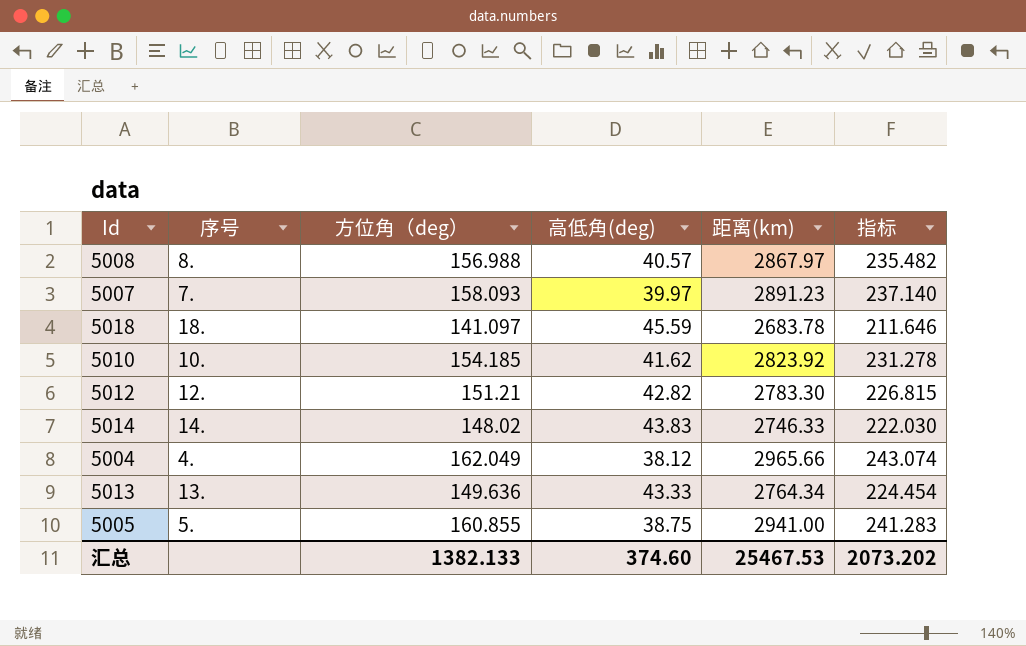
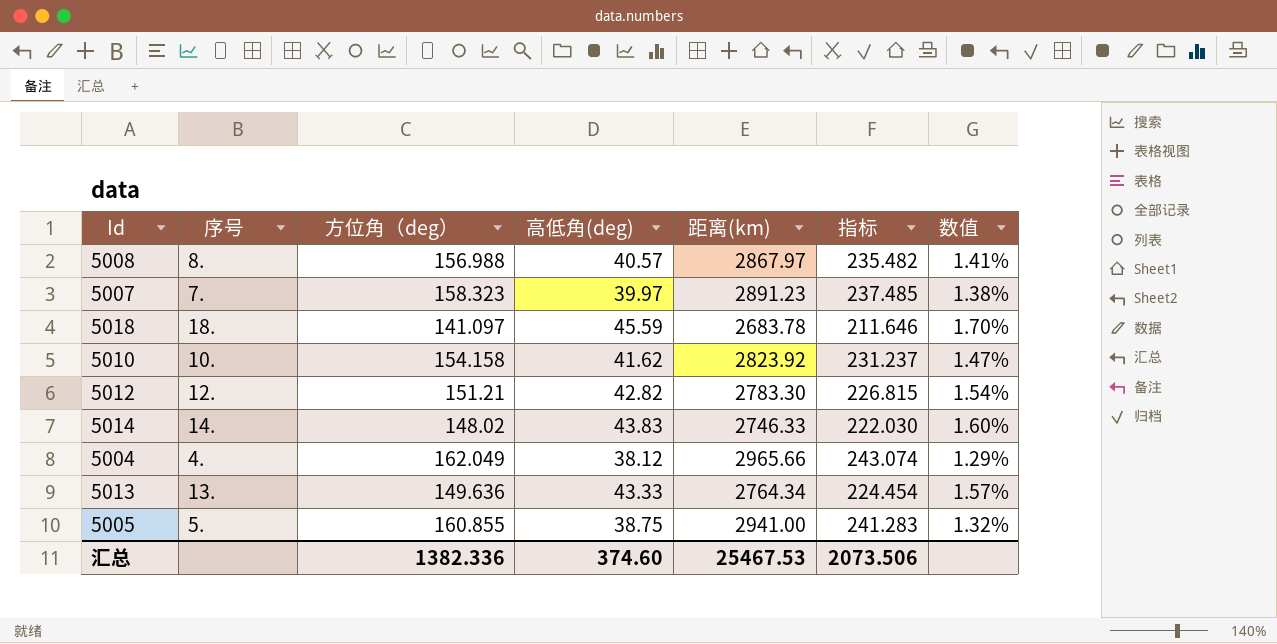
column 数值 | formula: none -> [高低角(deg)] / [距离(km)]
5007 | 方位角（deg）: 158.093 -> 158.323
5007 | 指标: 237.140 -> 237.485
5010 | 方位角（deg）: 154.185 -> 154.158
5010 | 指标: 231.278 -> 231.237
汇总 | 方位角（deg）: 1382.133 -> 1382.336
汇总 | 指标: 2073.202 -> 2073.506

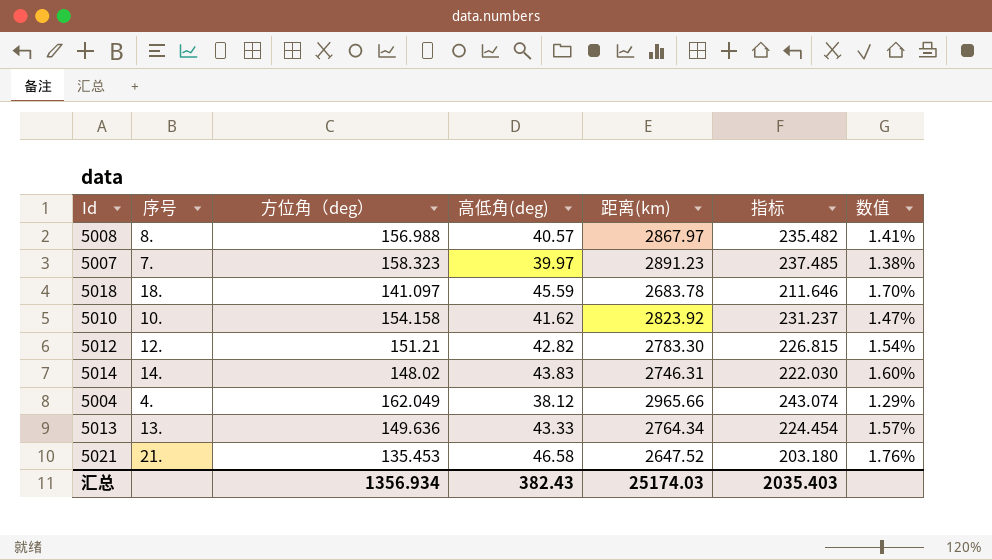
row 5005: 5. | 160.855 | 38.75 | 2941.00 | 241.283 | 1.32% -> none
5014 | 距离(km): 2746.33 -> 2746.31
row 5021: none -> 21. | 135.453 | 46.58 | 2647.52 | 203.180 | 1.76%
汇总 | 方位角（deg）: 1382.336 -> 1356.934
汇总 | 高低角(deg): 374.60 -> 382.43
汇总 | 距离(km): 25467.53 -> 25174.03
汇总 | 指标: 2073.506 -> 2035.403

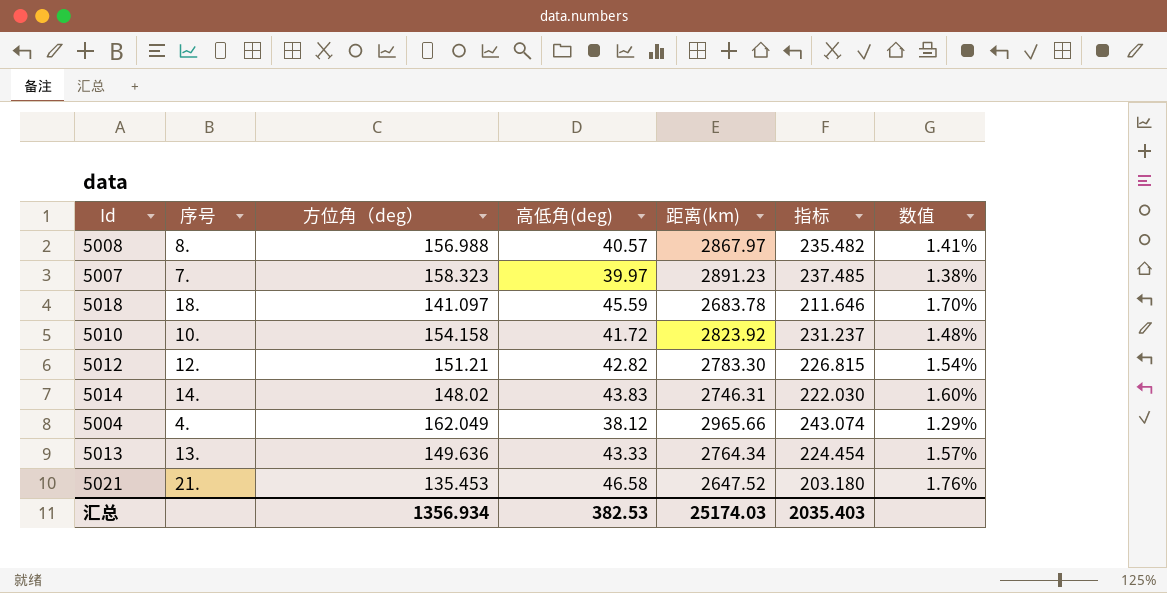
5010 | 高低角(deg): 41.62 -> 41.72
5010 | 数值: 1.47% -> 1.48%
汇总 | 高低角(deg): 382.43 -> 382.53

